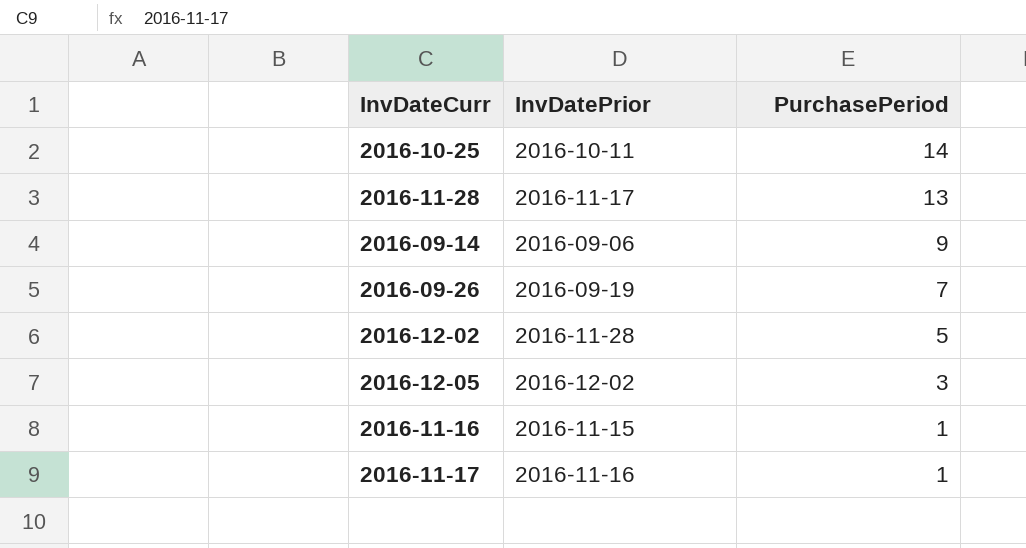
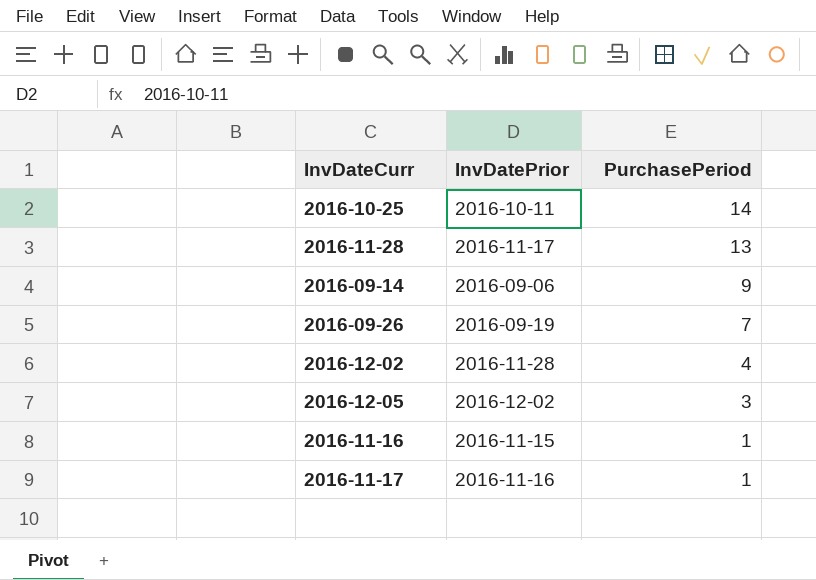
2016-12-02 | PurchasePeriod: 5 -> 4

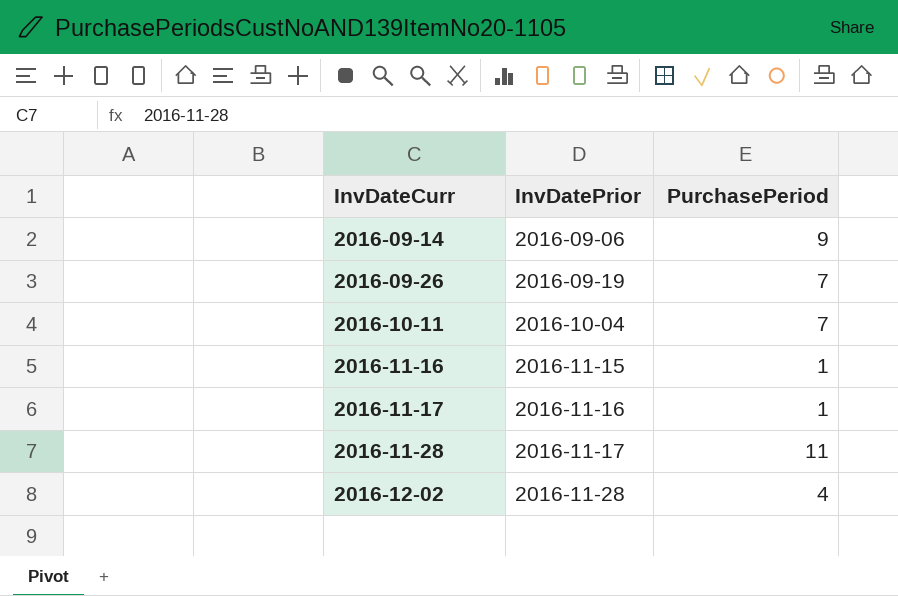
row order: PurchasePeriod descending -> InvDateCurr ascending
row 2016-10-25: 2016-10-11 | 14 -> none
row 2016-12-05: 2016-12-02 | 3 -> none
row 2016-10-11: none -> 2016-10-04 | 7
2016-11-28 | PurchasePeriod: 13 -> 11

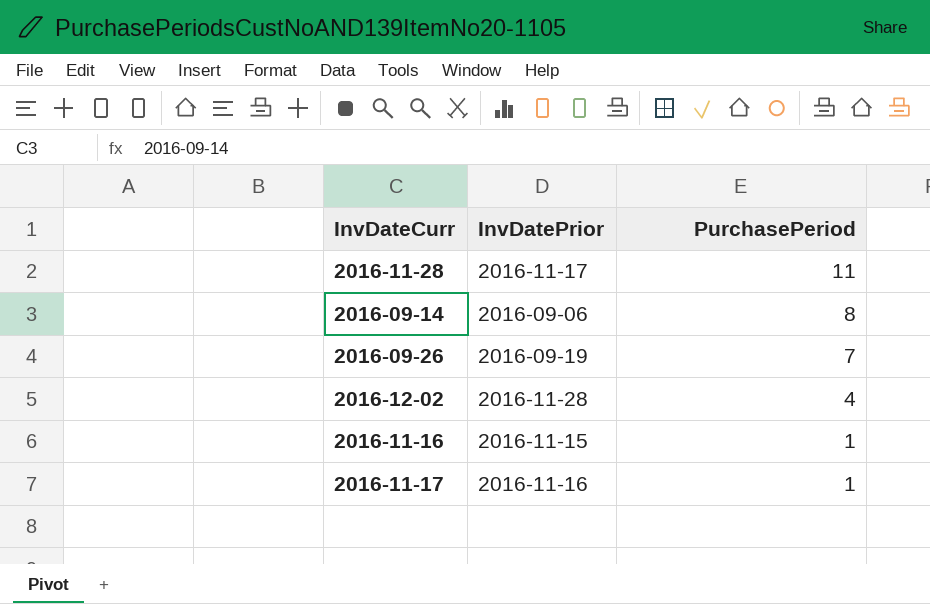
row order: InvDateCurr ascending -> PurchasePeriod descending
row 2016-10-11: 2016-10-04 | 7 -> none
2016-09-14 | PurchasePeriod: 9 -> 8

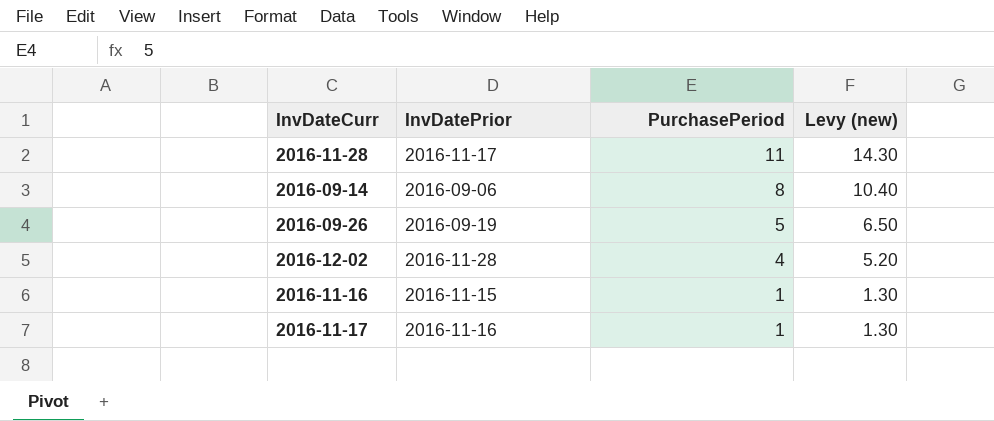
column Levy (new) | formula: none -> [PurchasePeriod] * 1.3
2016-09-26 | PurchasePeriod: 7 -> 5

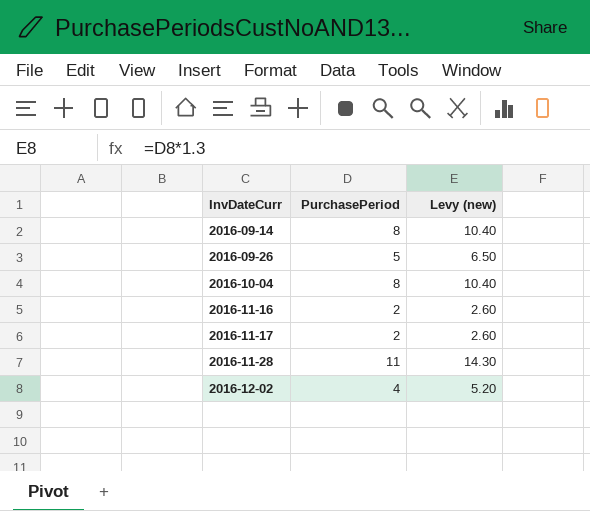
row order: PurchasePeriod descending -> InvDateCurr ascending
column InvDatePrior | position: 2 -> none
row 2016-10-04: none -> 8 | 10.40
2016-11-16 | PurchasePeriod: 1 -> 2
2016-11-16 | Levy (new): 1.30 -> 2.60
2016-11-17 | PurchasePeriod: 1 -> 2
2016-11-17 | Levy (new): 1.30 -> 2.60

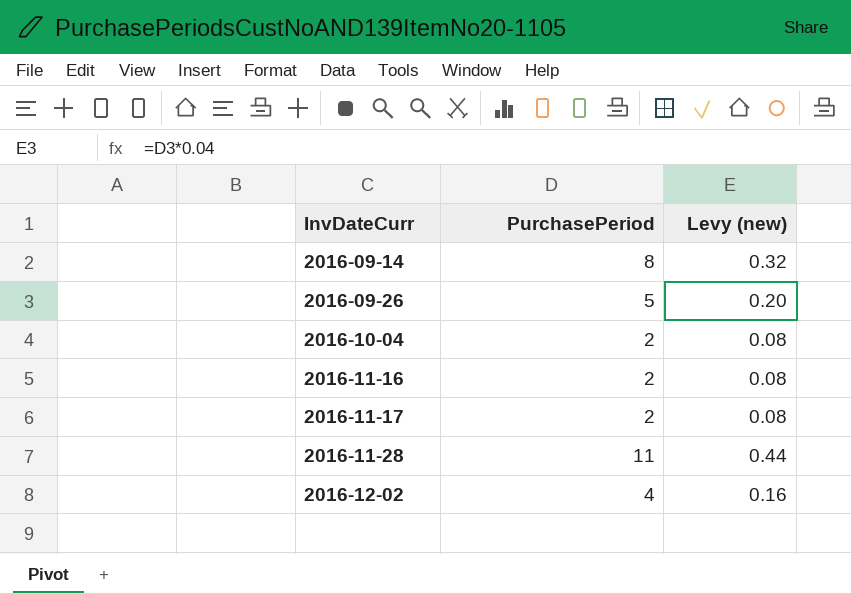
column Levy (new) | formula: [PurchasePeriod] * 1.3 -> [PurchasePeriod] * 0.04
2016-10-04 | PurchasePeriod: 8 -> 2

